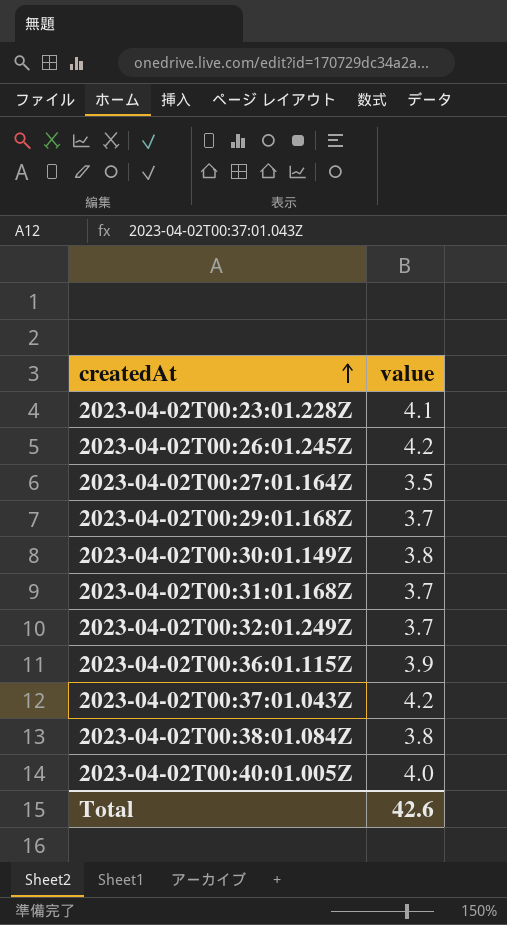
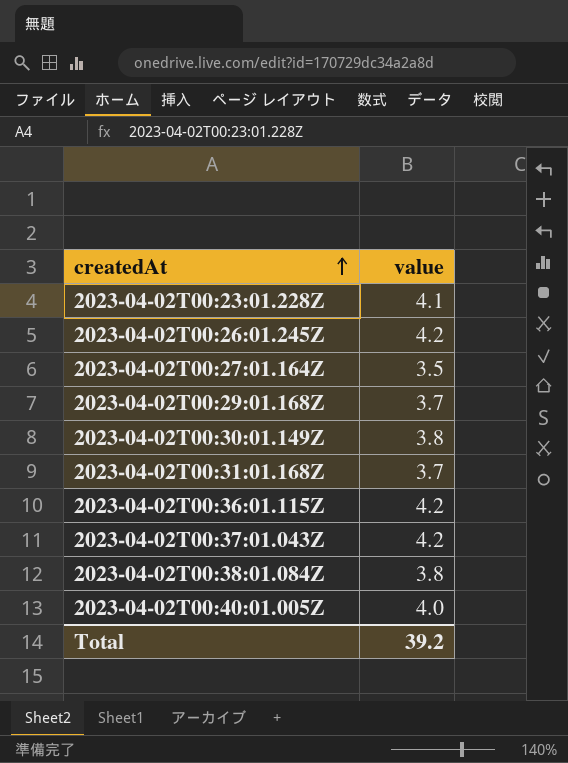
row 2023-04-02T00:32:01.249Z: 3.7 -> none
2023-04-02T00:36:01.115Z | value: 3.9 -> 4.2
Total | value: 42.6 -> 39.2

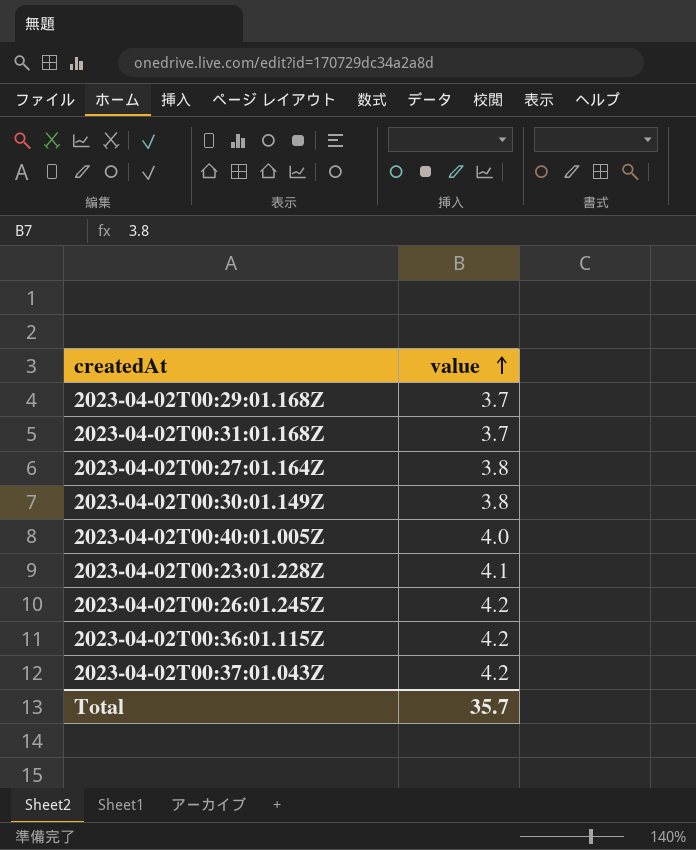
row order: createdAt ascending -> value ascending
row 2023-04-02T00:38:01.084Z: 3.8 -> none
2023-04-02T00:27:01.164Z | value: 3.5 -> 3.8
Total | value: 39.2 -> 35.7

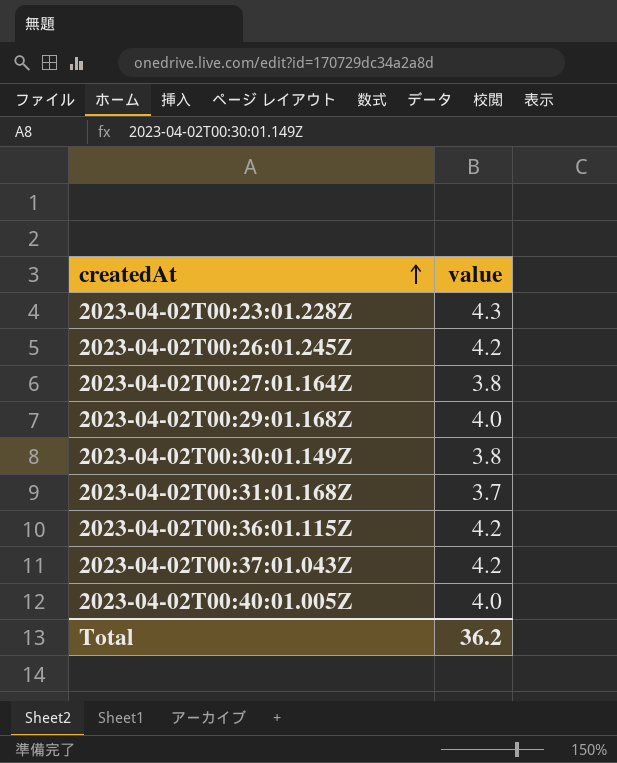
row order: value ascending -> createdAt ascending
2023-04-02T00:23:01.228Z | value: 4.1 -> 4.3
2023-04-02T00:29:01.168Z | value: 3.7 -> 4.0
Total | value: 35.7 -> 36.2

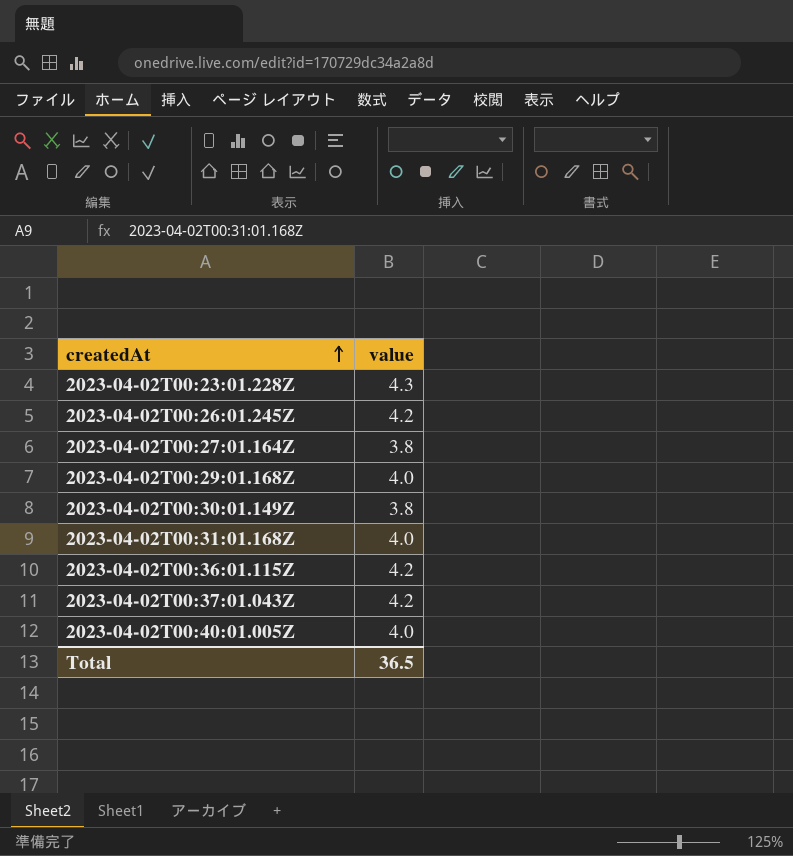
2023-04-02T00:31:01.168Z | value: 3.7 -> 4.0
Total | value: 36.2 -> 36.5

